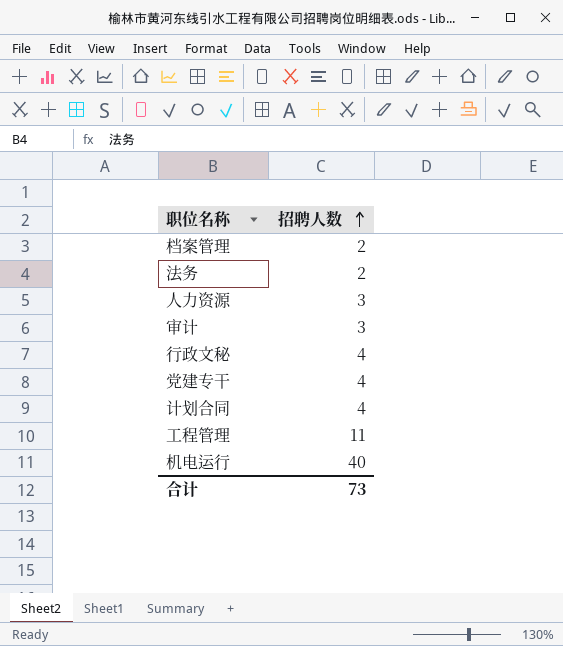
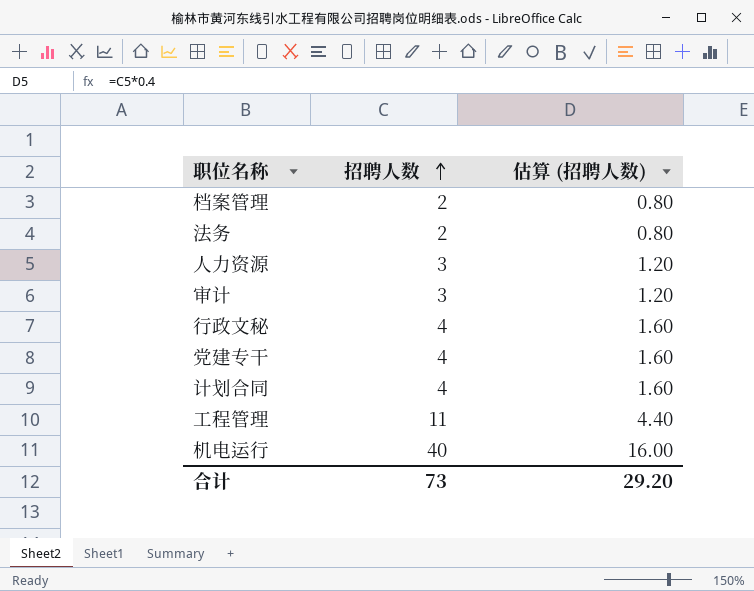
column 估算 (招聘人数) | formula: none -> [招聘人数] * 0.4

